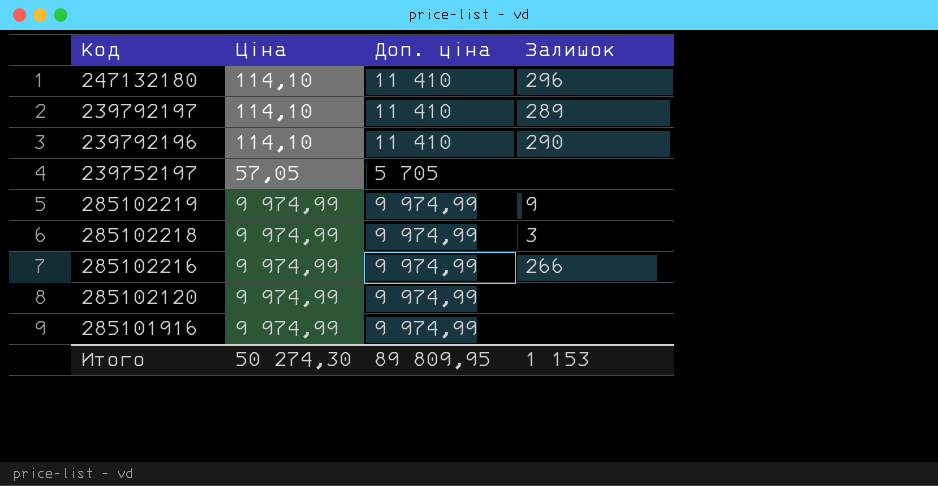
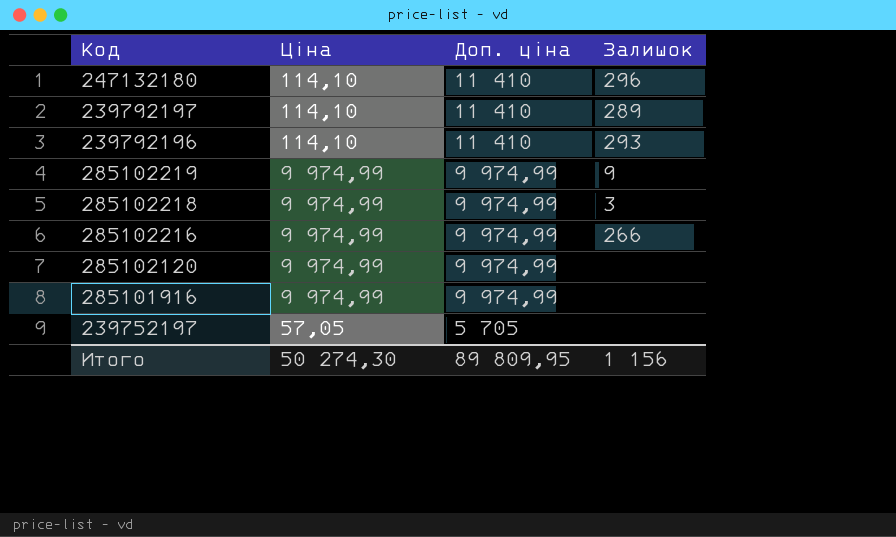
row order: none -> Доп. ціна descending
239792196 | Залишок: 290 -> 293
Итого | Залишок: 1 153 -> 1 156

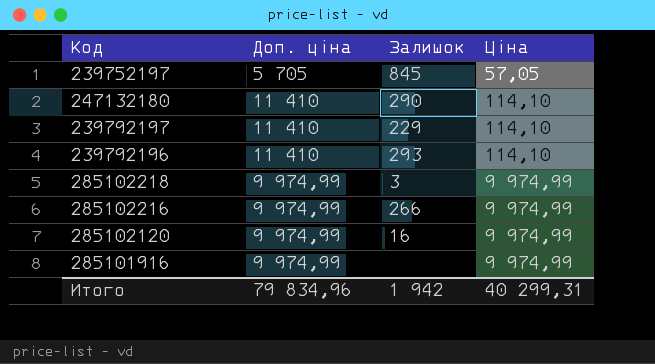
row order: Доп. ціна descending -> Ціна ascending
column Ціна | position: 2 -> 4
row 285102219: 9 974,99 | 9 974,99 | 9 -> none
239752197 | Залишок: none -> 845
247132180 | Залишок: 296 -> 290
239792197 | Залишок: 289 -> 229
285102120 | Залишок: none -> 16
Итого | Доп. ціна: 89 809,95 -> 79 834,96
Итого | Залишок: 1 156 -> 1 942
Итого | Ціна: 50 274,30 -> 40 299,31

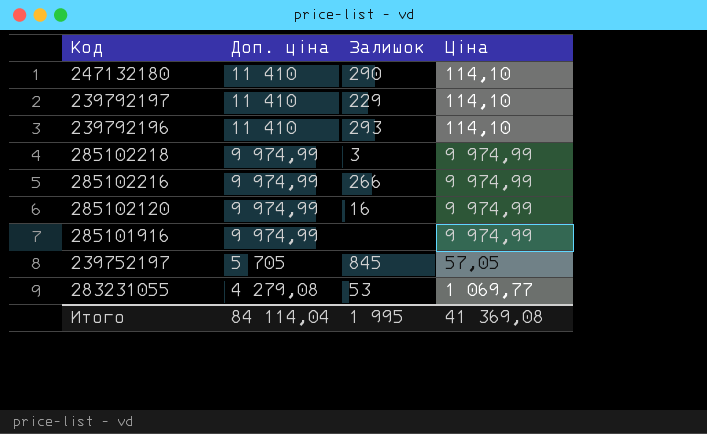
row order: Ціна ascending -> Доп. ціна descending
row 283231055: none -> 4 279,08 | 53 | 1 069,77
Итого | Доп. ціна: 79 834,96 -> 84 114,04
Итого | Залишок: 1 942 -> 1 995
Итого | Ціна: 40 299,31 -> 41 369,08

